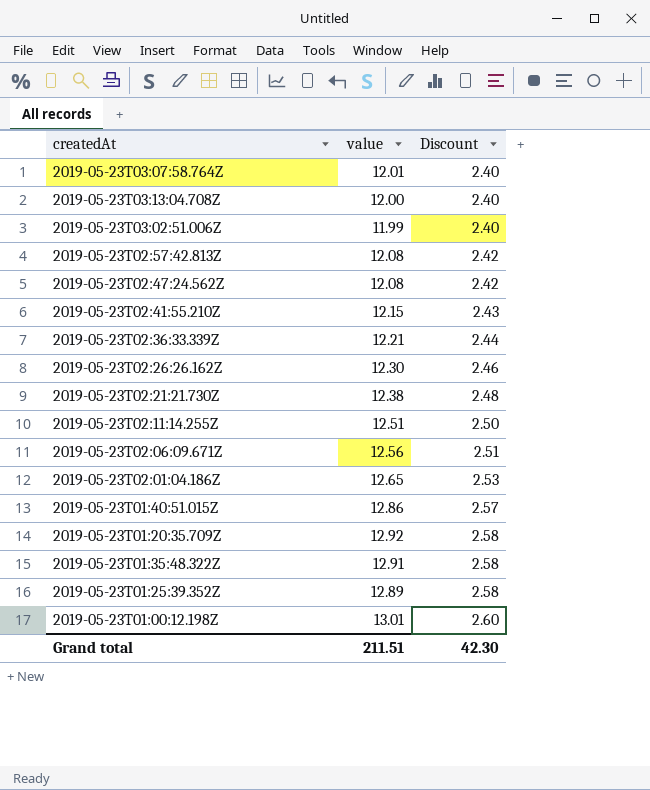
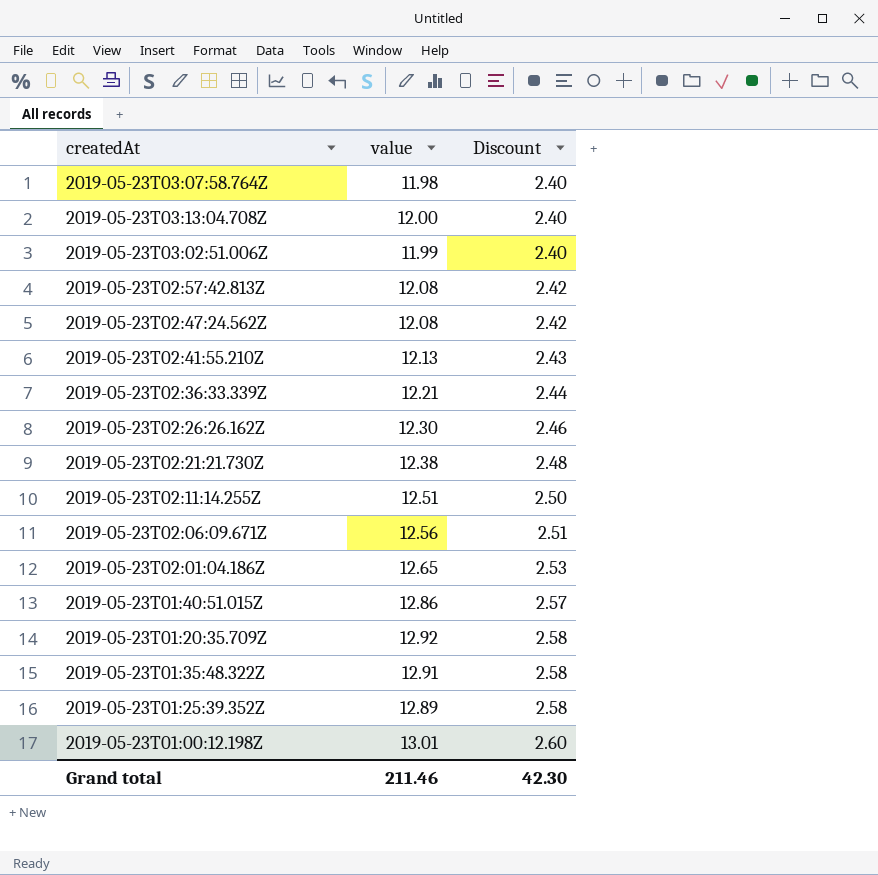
2019-05-23T03:07:58.764Z | value: 12.01 -> 11.98
2019-05-23T02:41:55.210Z | value: 12.15 -> 12.13
Grand total | value: 211.51 -> 211.46

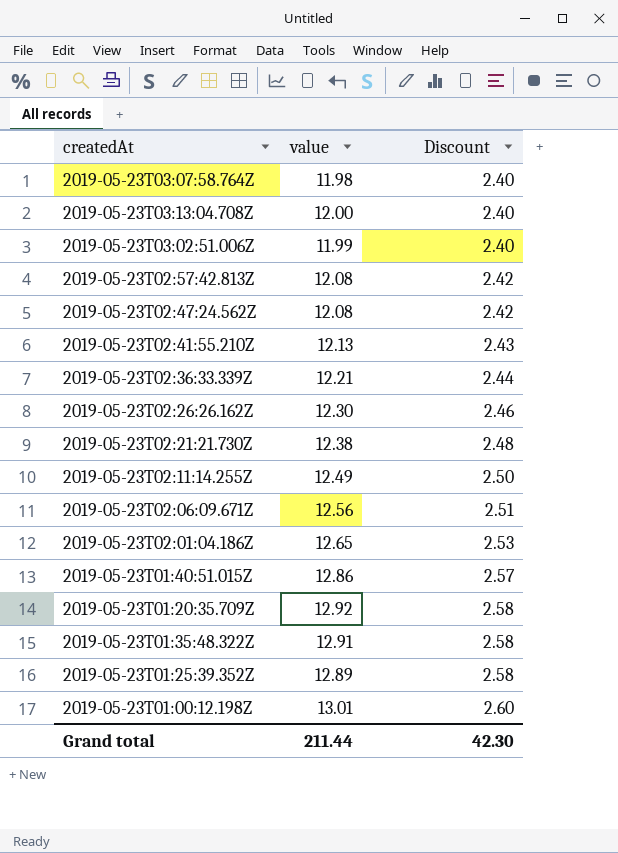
2019-05-23T02:11:14.255Z | value: 12.51 -> 12.49
Grand total | value: 211.46 -> 211.44

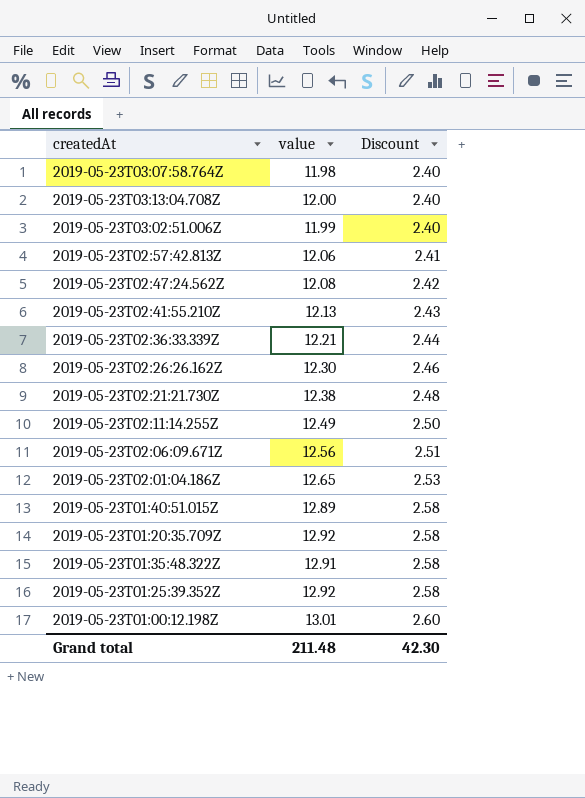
2019-05-23T02:57:42.813Z | value: 12.08 -> 12.06
2019-05-23T02:57:42.813Z | Discount: 2.42 -> 2.41
2019-05-23T01:40:51.015Z | value: 12.86 -> 12.89
2019-05-23T01:40:51.015Z | Discount: 2.57 -> 2.58
2019-05-23T01:25:39.352Z | value: 12.89 -> 12.92
Grand total | value: 211.44 -> 211.48

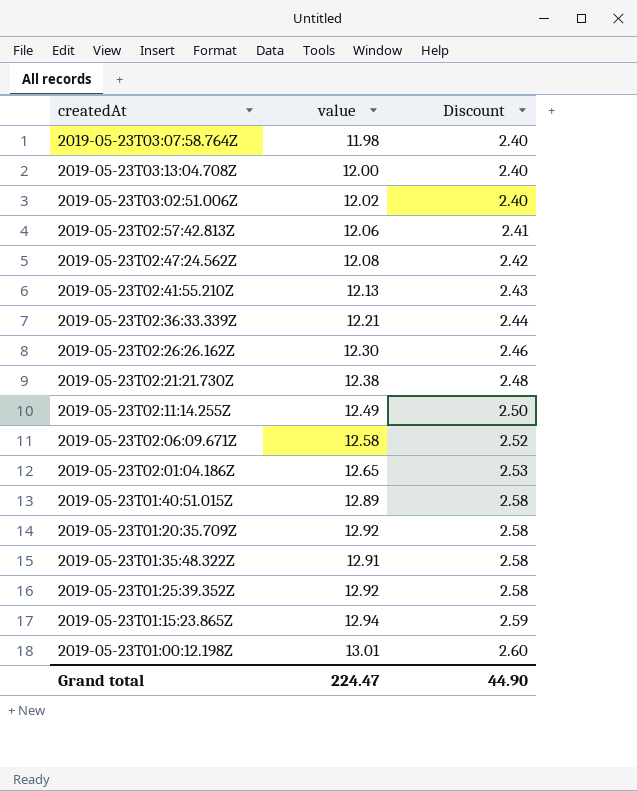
2019-05-23T03:02:51.006Z | value: 11.99 -> 12.02
2019-05-23T02:06:09.671Z | value: 12.56 -> 12.58
2019-05-23T02:06:09.671Z | Discount: 2.51 -> 2.52
row 2019-05-23T01:15:23.865Z: none -> 12.94 | 2.59
Grand total | value: 211.48 -> 224.47
Grand total | Discount: 42.30 -> 44.90

